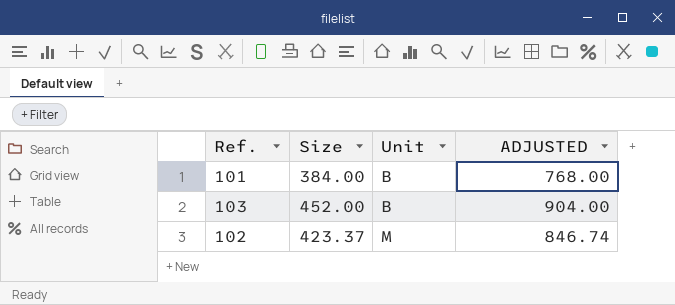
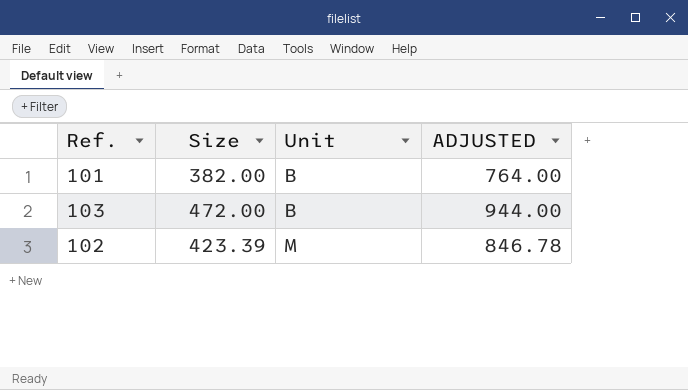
101 | Size: 384.00 -> 382.00
101 | ADJUSTED: 768.00 -> 764.00
103 | Size: 452.00 -> 472.00
103 | ADJUSTED: 904.00 -> 944.00
102 | Size: 423.37 -> 423.39
102 | ADJUSTED: 846.74 -> 846.78

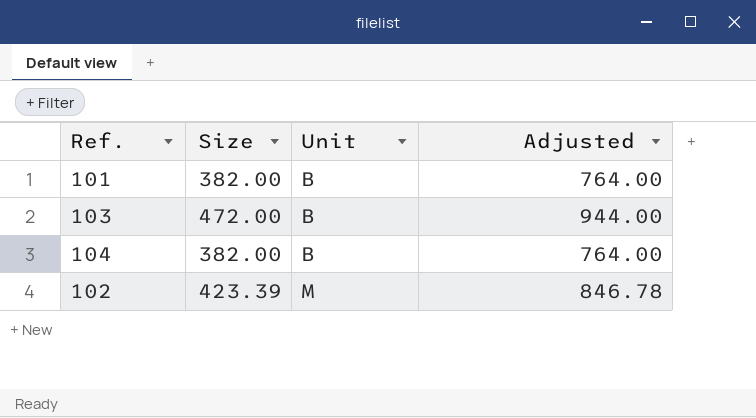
column name: ADJUSTED -> Adjusted
row 104: none -> 382.00 | B | 764.00

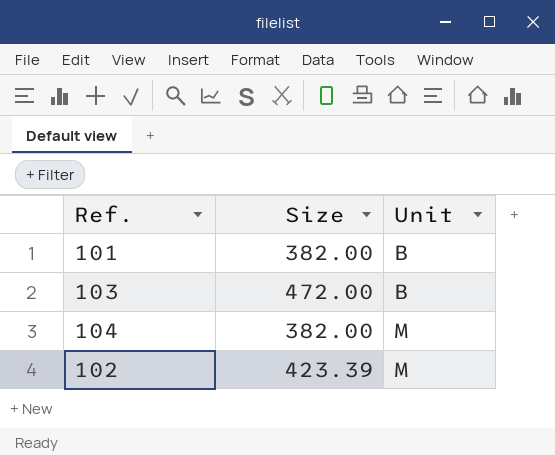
column Adjusted | formula: [Size] * 2 -> none
104 | Unit: B -> M

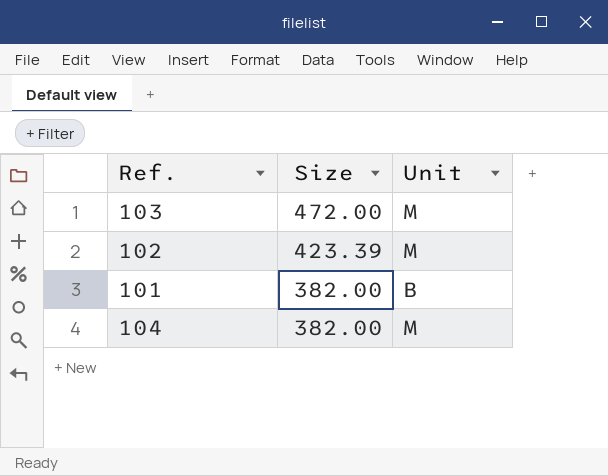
row order: Unit ascending -> Size descending
103 | Unit: B -> M

